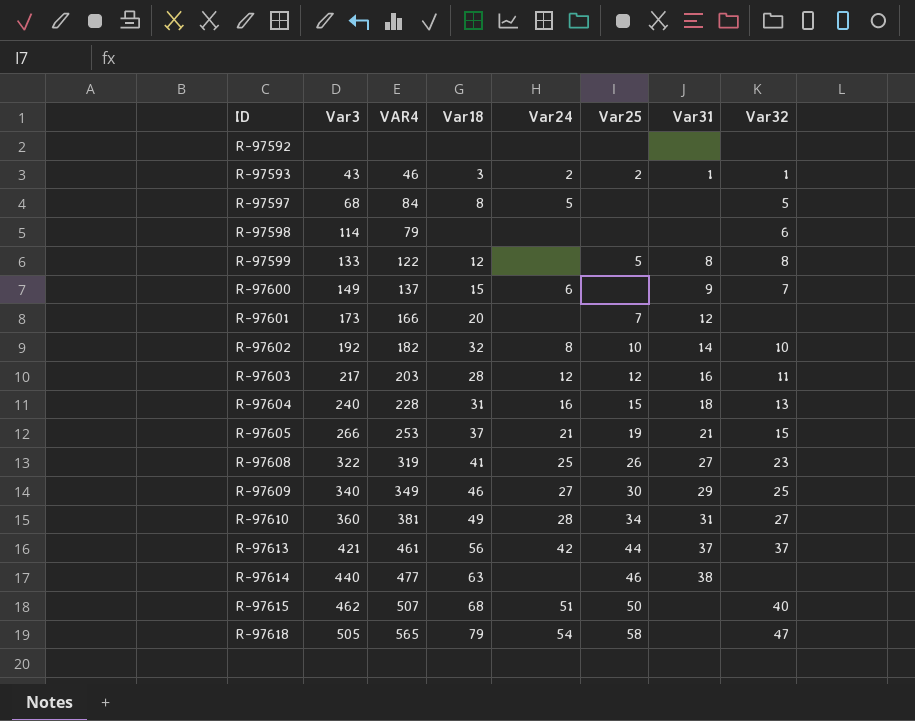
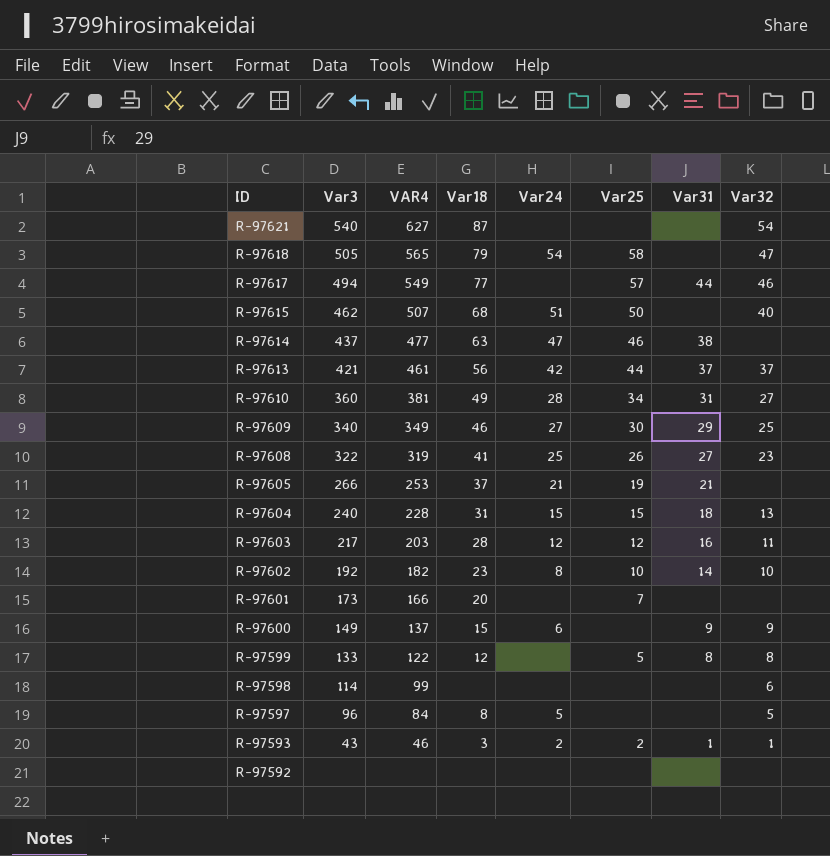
row order: ID ascending -> ID descending
row R-97621: none -> 540 | 627 | 87 | none | none | none | 54
row R-97617: none -> 494 | 549 | 77 | none | 57 | 44 | 46
R-97614 | Var3: 440 -> 437
R-97614 | Var24: none -> 47
R-97605 | Var32: 15 -> none
R-97604 | Var24: 16 -> 15
R-97602 | Var18: 32 -> 23
R-97601 | Var31: 12 -> none
R-97600 | Var32: 7 -> 9
R-97598 | VAR4: 79 -> 99
R-97597 | Var3: 68 -> 96

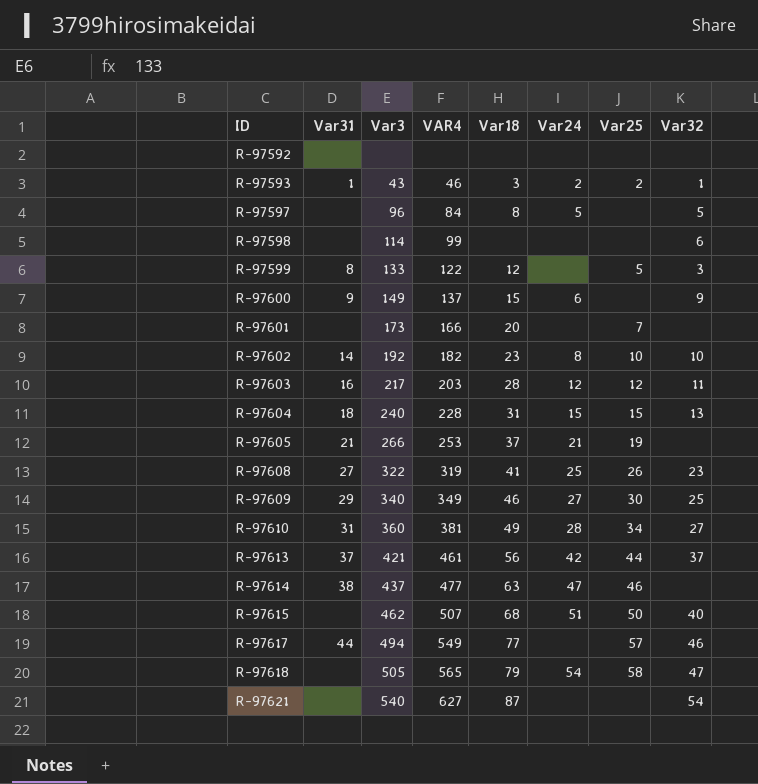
row order: ID descending -> ID ascending
column Var31 | position: 7 -> 2
R-97599 | Var32: 8 -> 3

